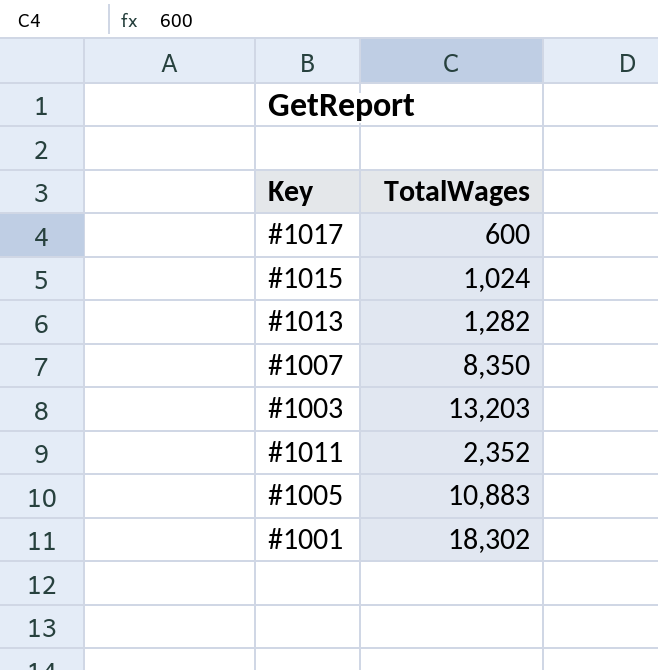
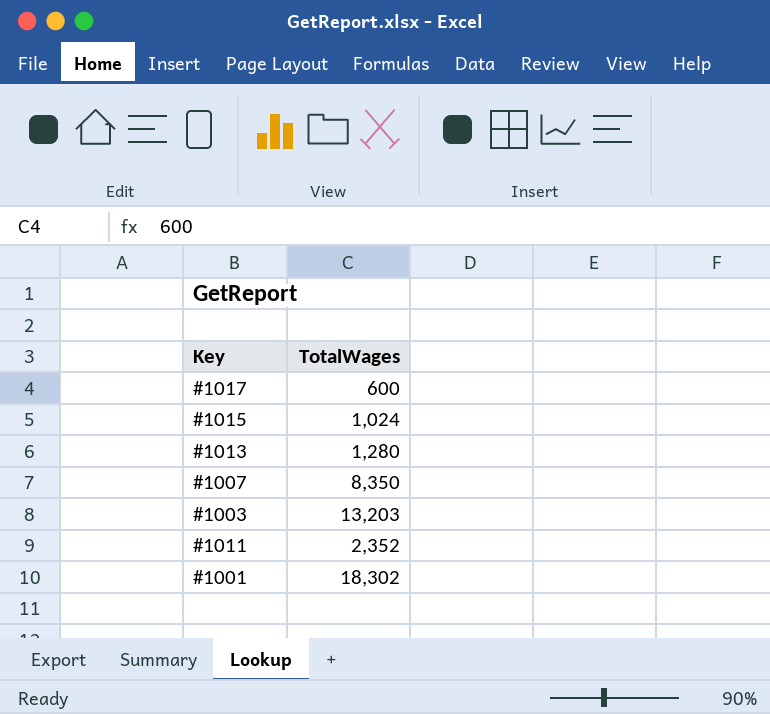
row #1005: 10,883 -> none
#1013 | TotalWages: 1,282 -> 1,280

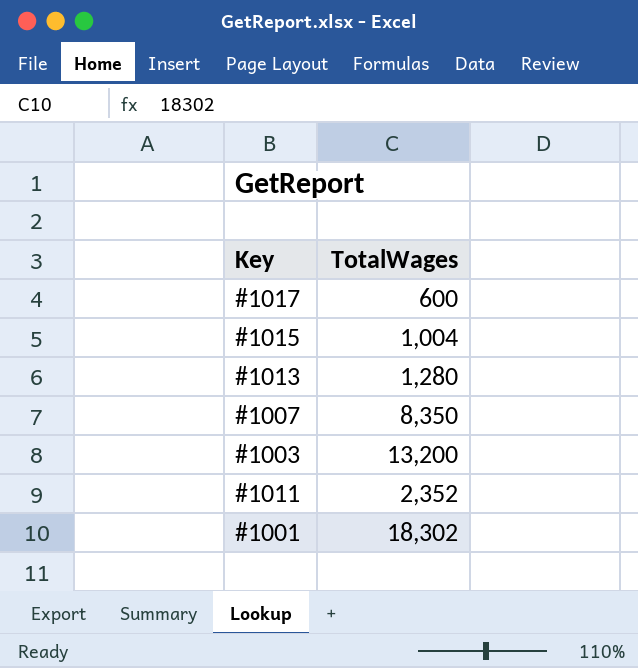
#1015 | TotalWages: 1,024 -> 1,004
#1003 | TotalWages: 13,203 -> 13,200

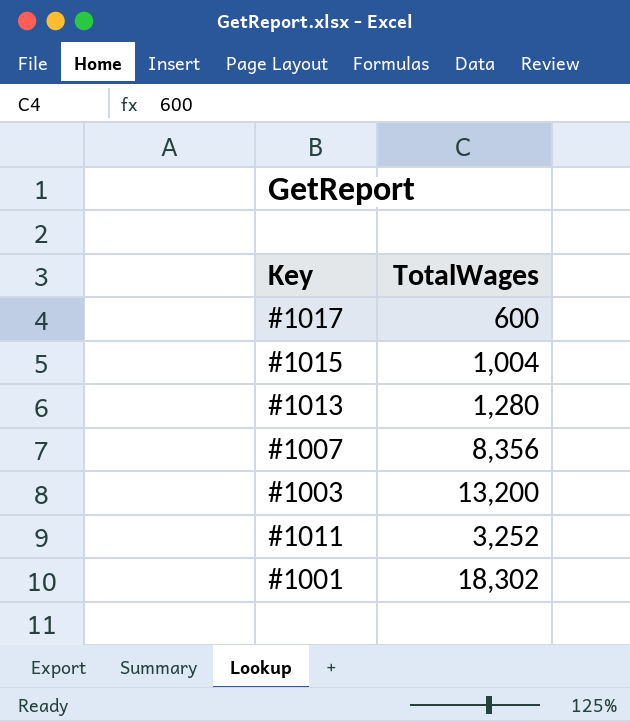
#1007 | TotalWages: 8,350 -> 8,356
#1011 | TotalWages: 2,352 -> 3,252

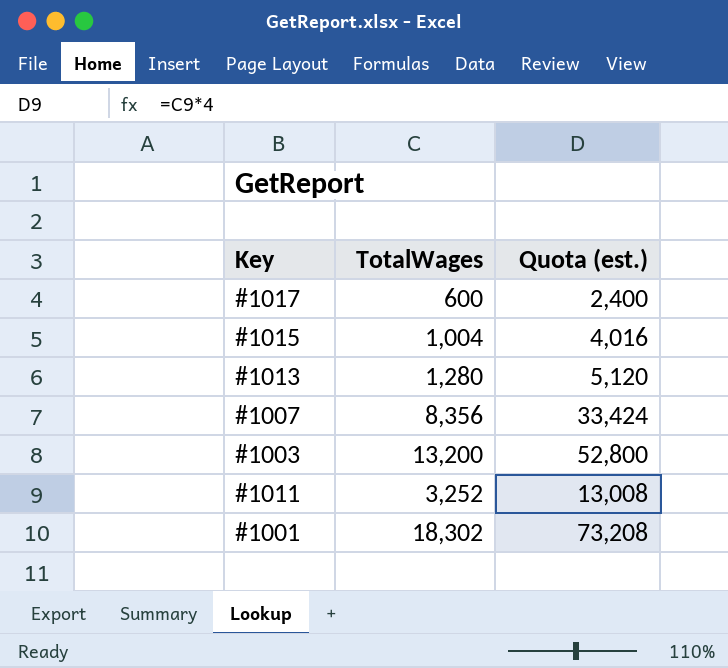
column Quota (est.) | formula: none -> [TotalWages] * 4

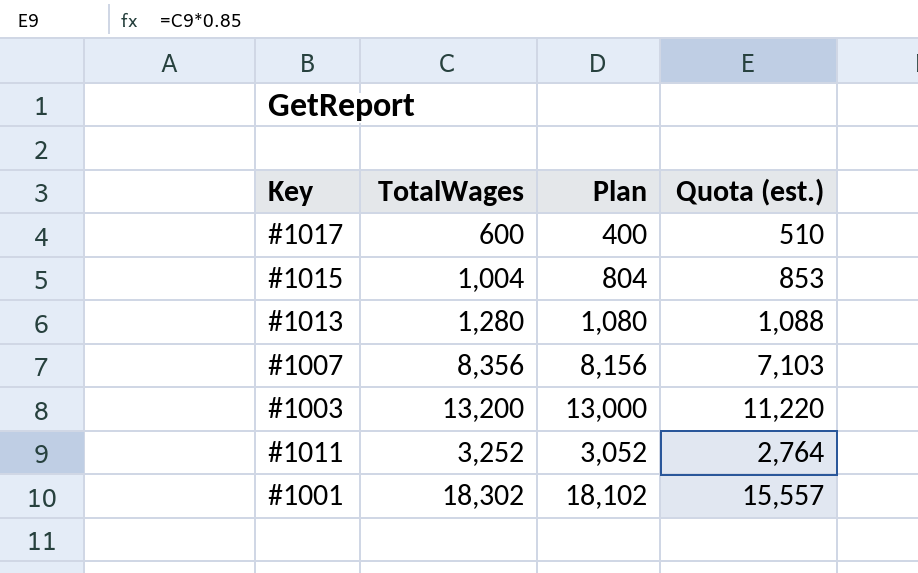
column Plan | formula: none -> [TotalWages] - 200
column Quota (est.) | formula: [TotalWages] * 4 -> [TotalWages] * 0.85

